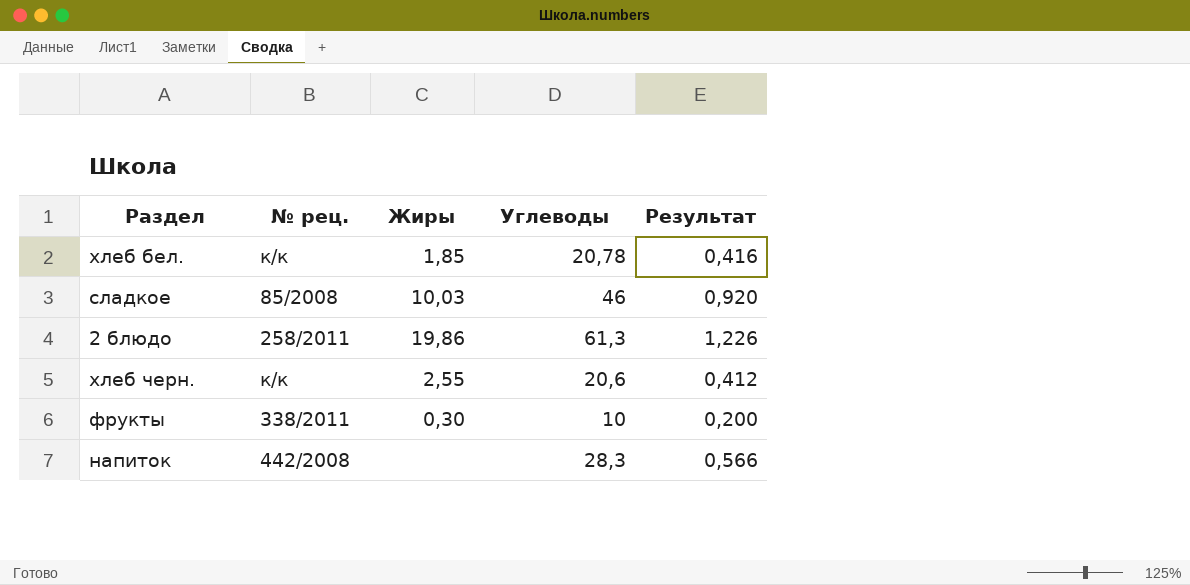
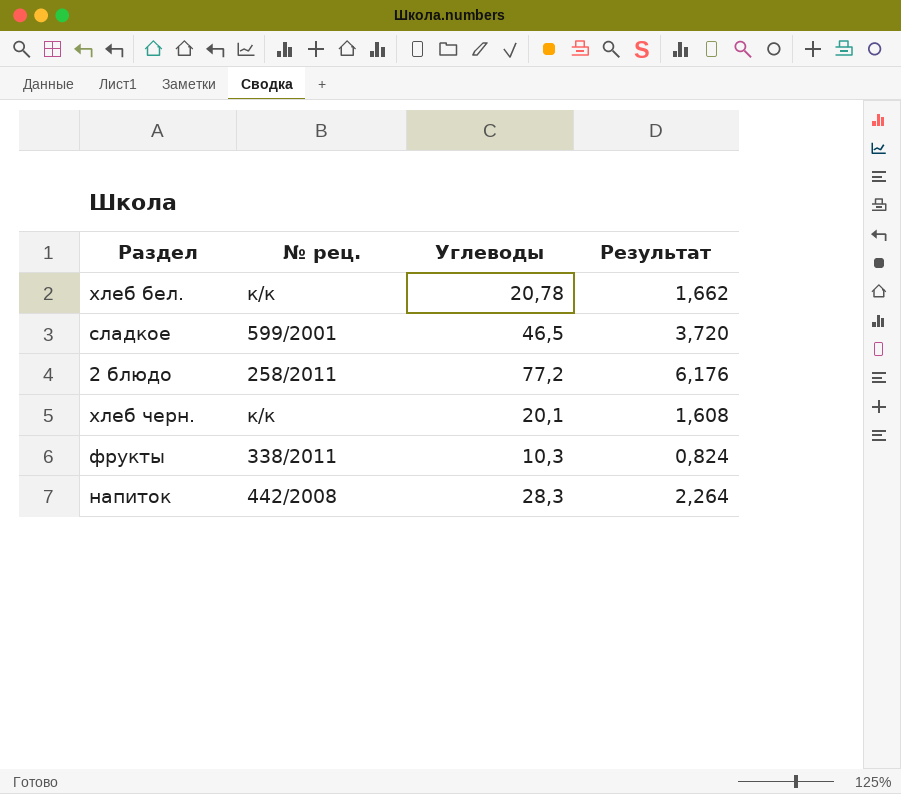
column Жиры | position: 3 -> none
column Результат | formula: [Углеводы] * 0,02 -> [Углеводы] * 0,08
сладкое | № рец.: 85/2008 -> 599/2001
сладкое | Углеводы: 46 -> 46,5
2 блюдо | Углеводы: 61,3 -> 77,2
хлеб черн. | Углеводы: 20,6 -> 20,1
фрукты | Углеводы: 10 -> 10,3

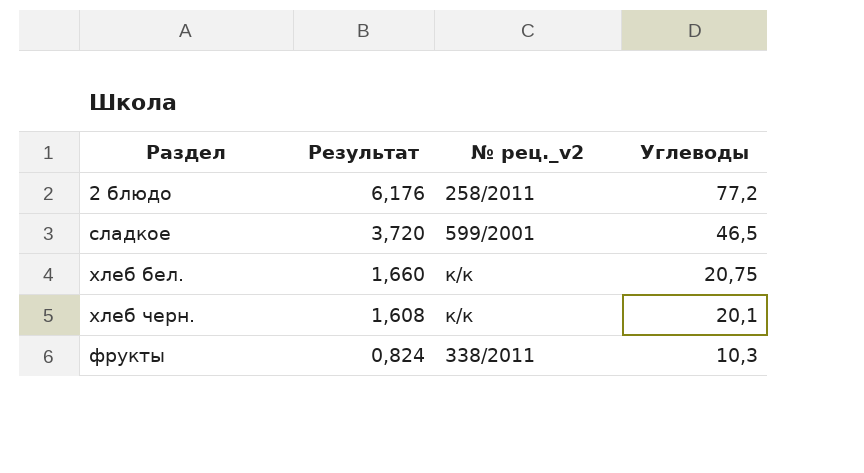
row order: none -> Результат descending
column Результат | position: 4 -> 2
column name: № рец. -> № рец._v2
row напиток: 442/2008 | 28,3 | 2,264 -> none
хлеб бел. | Результат: 1,662 -> 1,660
хлеб бел. | Углеводы: 20,78 -> 20,75

